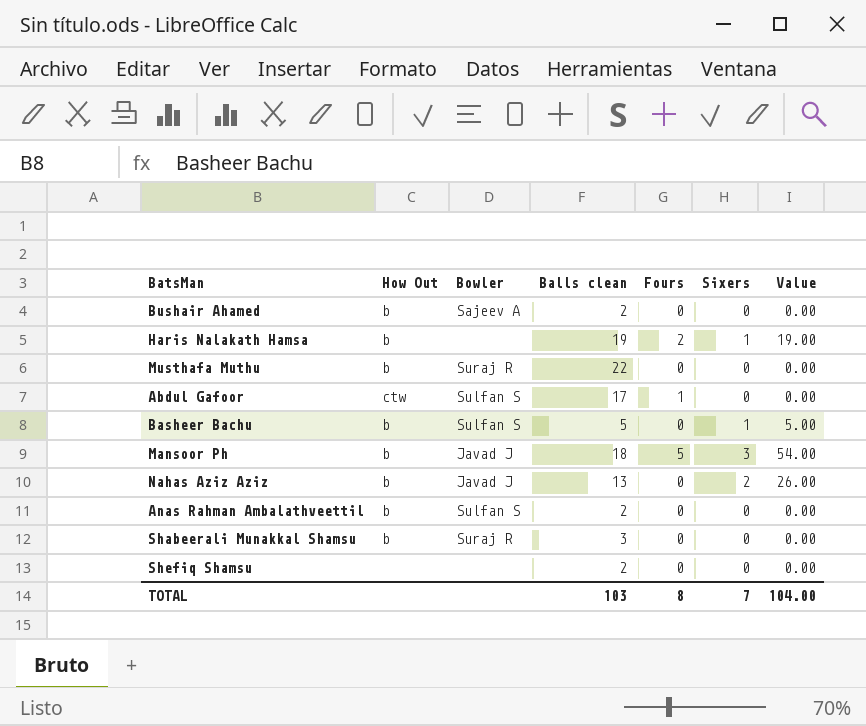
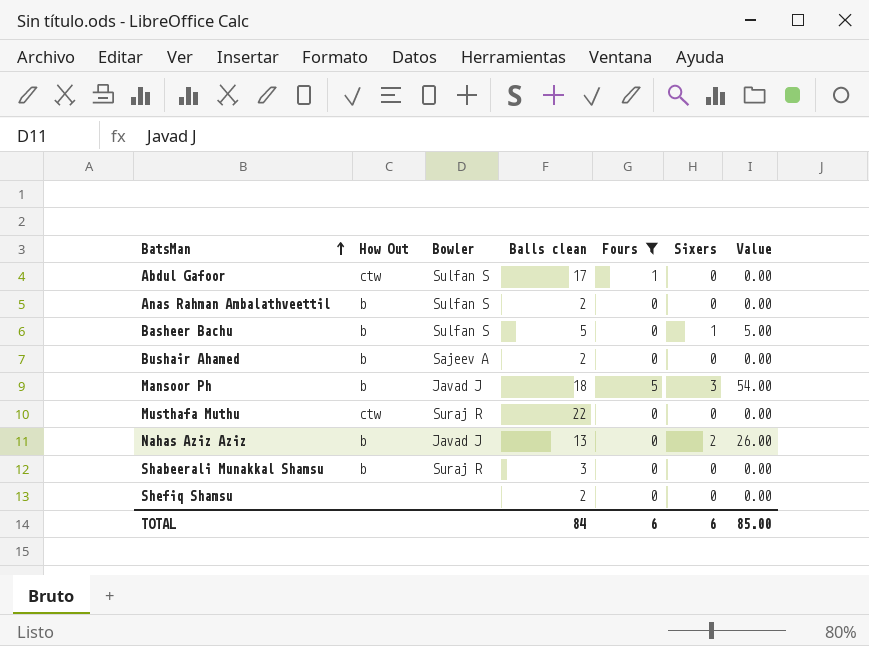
filter: none -> Fours != 2
row order: none -> BatsMan ascending
Musthafa Muthu | How Out: b -> ctw
TOTAL | Balls clean: 103 -> 84
TOTAL | Fours: 8 -> 6
TOTAL | Sixers: 7 -> 6
TOTAL | Value: 104.00 -> 85.00

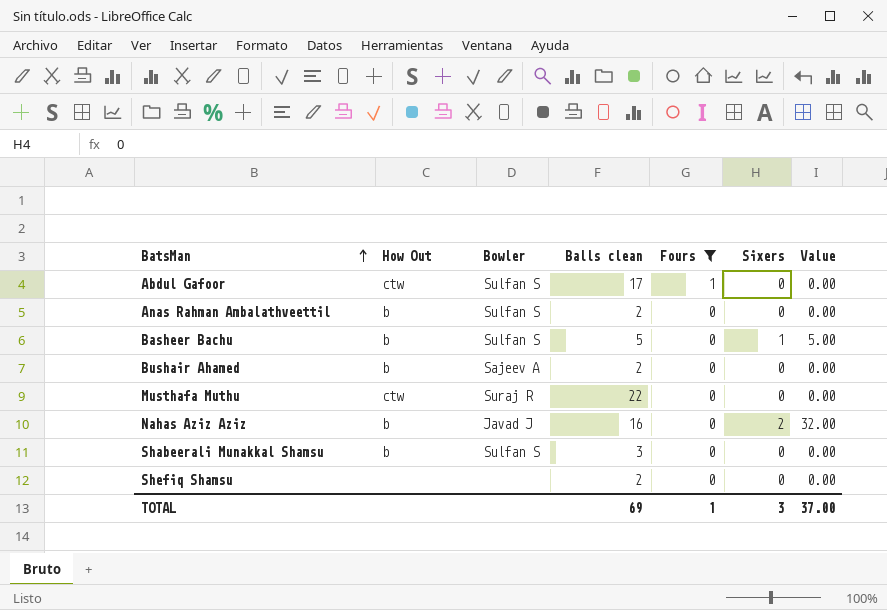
row Mansoor Ph: b | Javad J | 18 | 5 | 3 | 54.00 -> none
Nahas Aziz Aziz | Balls clean: 13 -> 16
Nahas Aziz Aziz | Value: 26.00 -> 32.00
Shabeerali Munakkal Shamsu | Bowler: Suraj R -> Sulfan S
TOTAL | Balls clean: 84 -> 69
TOTAL | Fours: 6 -> 1
TOTAL | Sixers: 6 -> 3
TOTAL | Value: 85.00 -> 37.00

